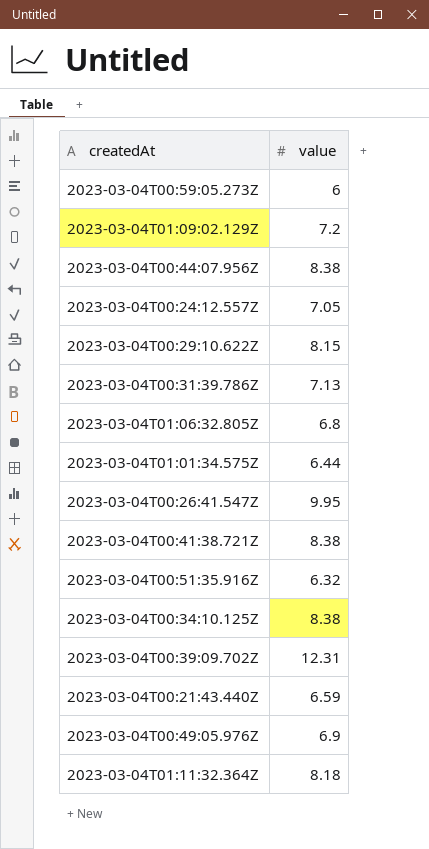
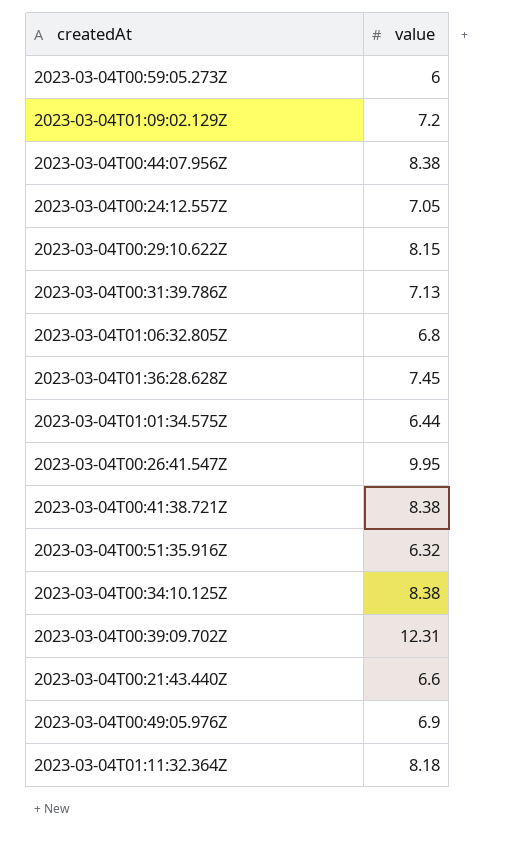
row 2023-03-04T01:36:28.628Z: none -> 7.45
2023-03-04T00:21:43.440Z | value: 6.59 -> 6.6

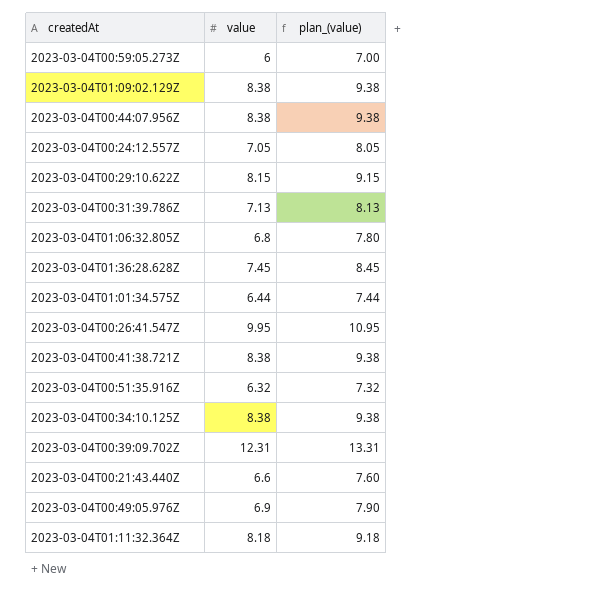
column plan_(value) | formula: none -> [value] + 1
2023-03-04T01:09:02.129Z | value: 7.2 -> 8.38

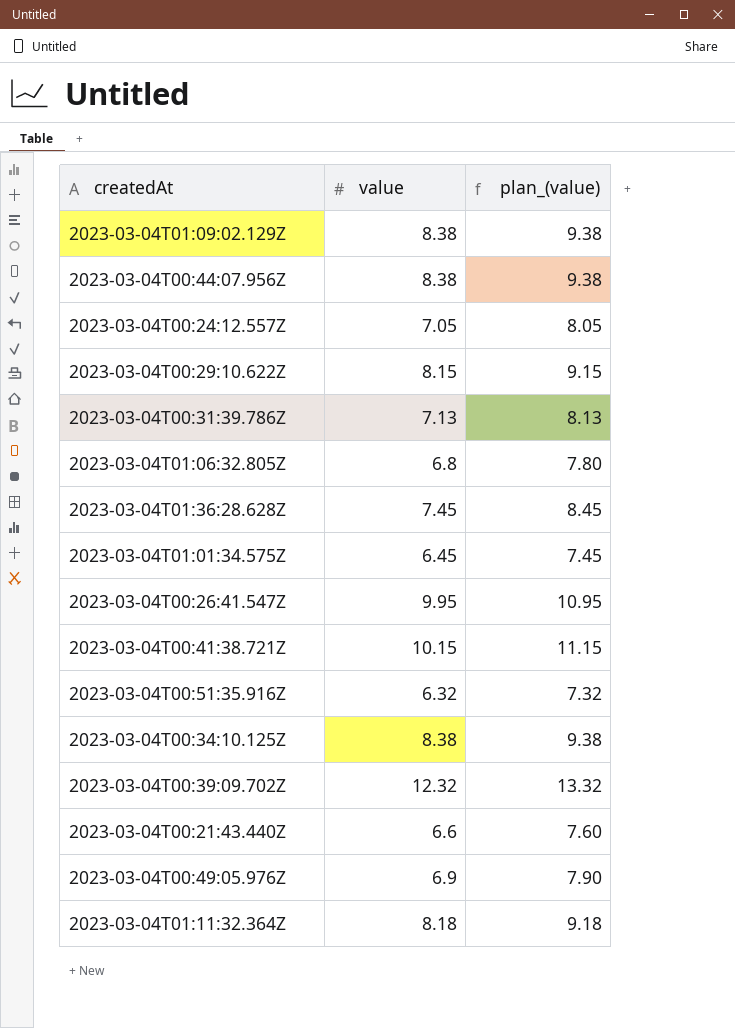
row 2023-03-04T00:59:05.273Z: 6 | 7.00 -> none
2023-03-04T01:01:34.575Z | value: 6.44 -> 6.45
2023-03-04T01:01:34.575Z | plan_(value): 7.44 -> 7.45
2023-03-04T00:41:38.721Z | value: 8.38 -> 10.15
2023-03-04T00:41:38.721Z | plan_(value): 9.38 -> 11.15
2023-03-04T00:39:09.702Z | value: 12.31 -> 12.32
2023-03-04T00:39:09.702Z | plan_(value): 13.31 -> 13.32

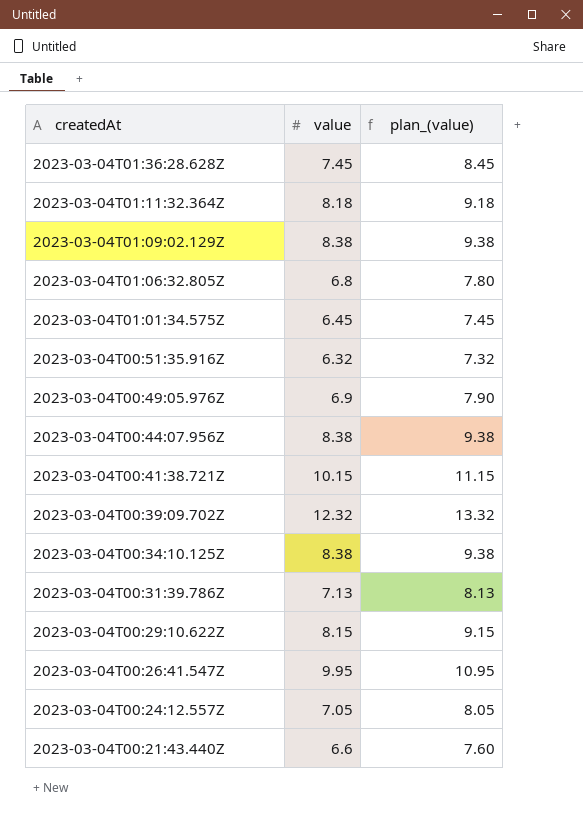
row order: none -> createdAt descending

